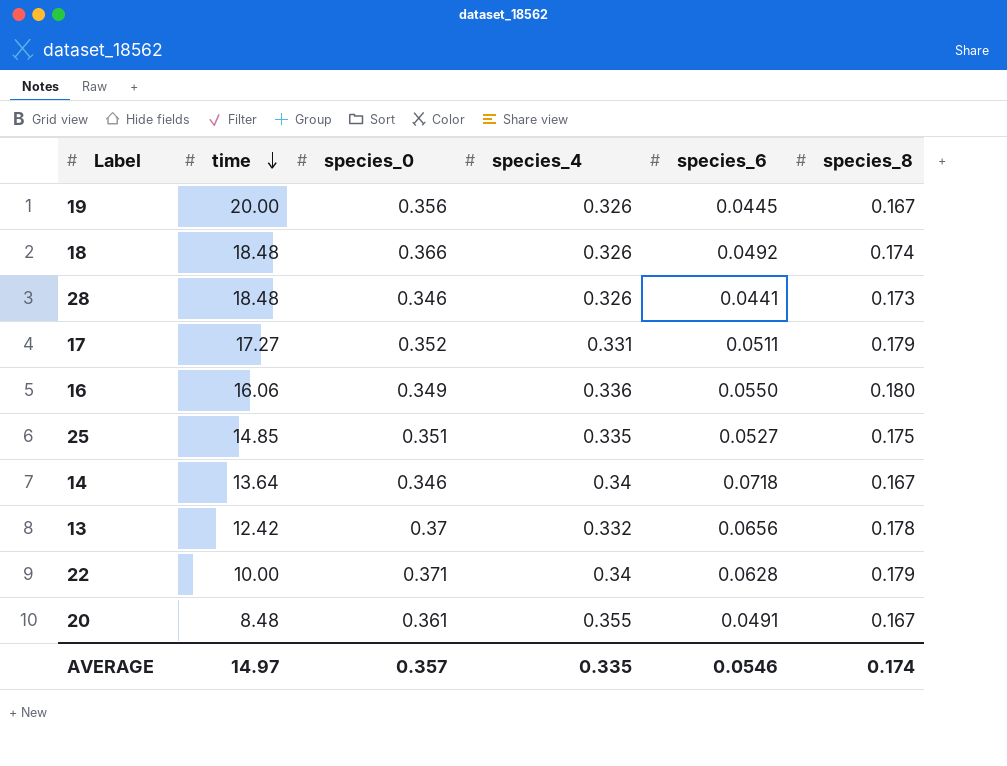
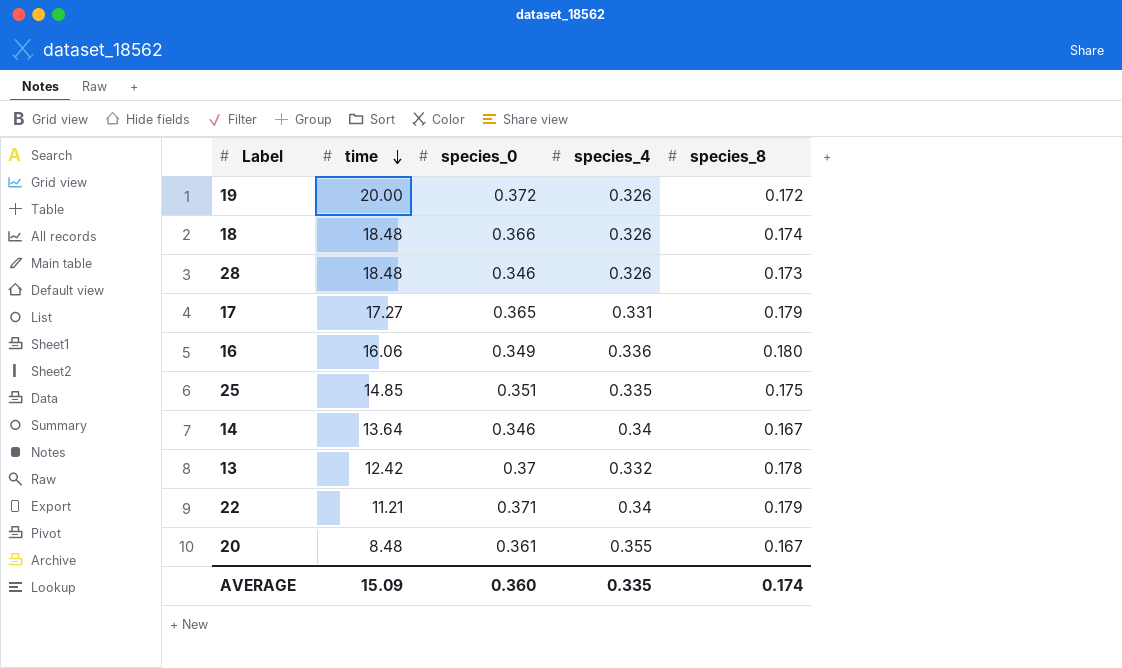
column species_6 | position: 5 -> none
19 | species_0: 0.356 -> 0.372
19 | species_8: 0.167 -> 0.172
17 | species_0: 0.352 -> 0.365
22 | time: 10.00 -> 11.21
AVERAGE | time: 14.97 -> 15.09
AVERAGE | species_0: 0.357 -> 0.360

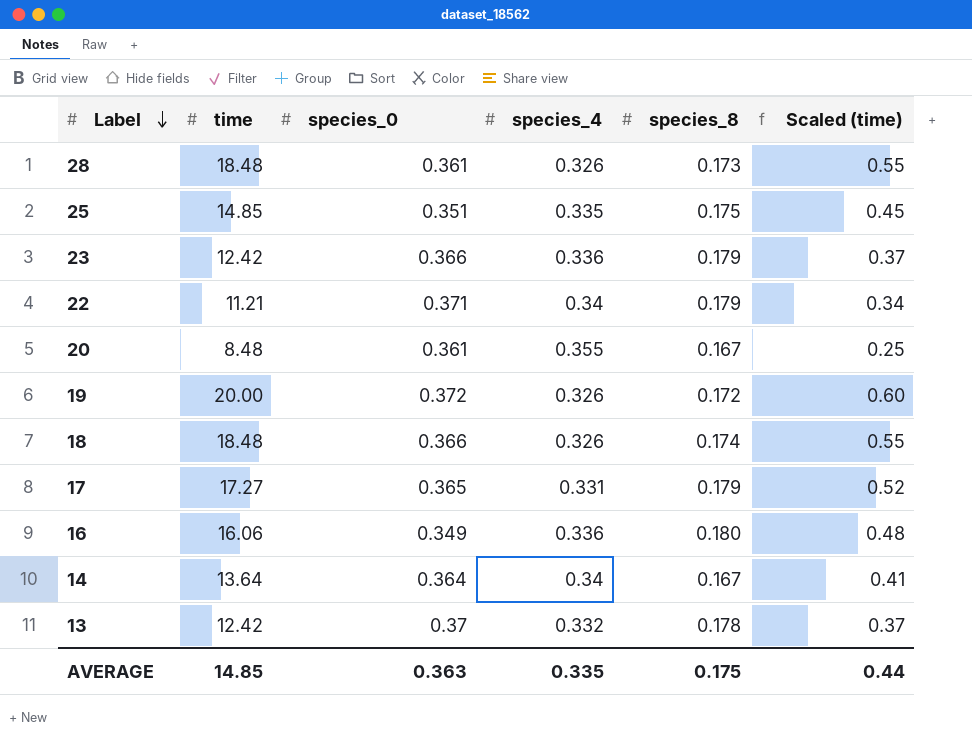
row order: time descending -> Label descending
column Scaled (time) | formula: none -> [time] * 0.03
28 | species_0: 0.346 -> 0.361
row 23: none -> 12.42 | 0.366 | 0.336 | 0.179 | 0.37
14 | species_0: 0.346 -> 0.364
AVERAGE | time: 15.09 -> 14.85
AVERAGE | species_0: 0.360 -> 0.363
AVERAGE | species_8: 0.174 -> 0.175

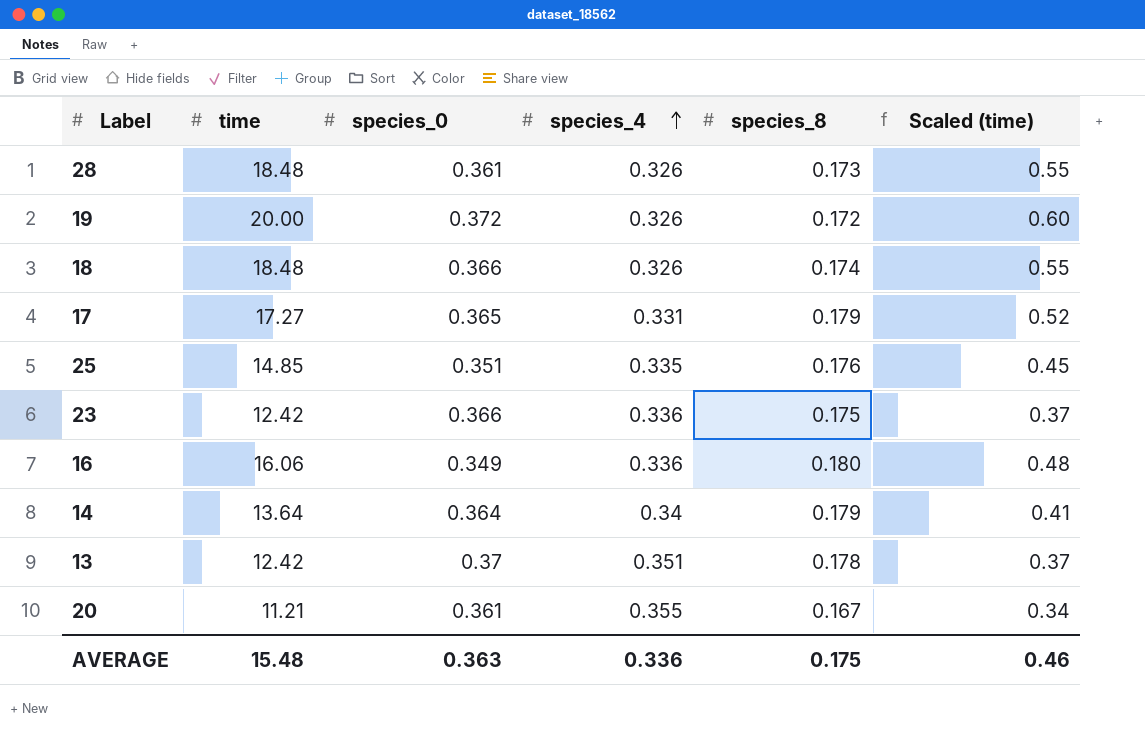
row order: Label descending -> species_4 ascending
row 22: 11.21 | 0.371 | 0.34 | 0.179 | 0.34 -> none
25 | species_8: 0.175 -> 0.176
23 | species_8: 0.179 -> 0.175
14 | species_8: 0.167 -> 0.179
13 | species_4: 0.332 -> 0.351
20 | time: 8.48 -> 11.21
20 | Scaled (time): 0.25 -> 0.34
AVERAGE | time: 14.85 -> 15.48
AVERAGE | species_4: 0.335 -> 0.336
AVERAGE | Scaled (time): 0.44 -> 0.46

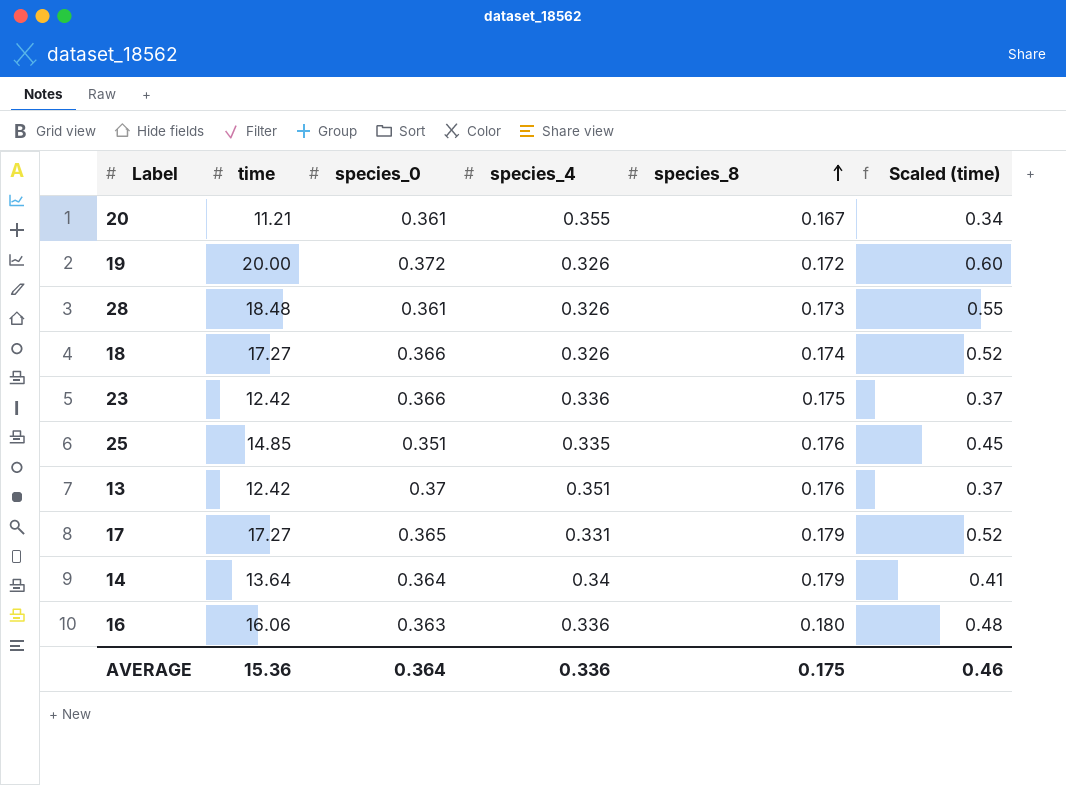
row order: species_4 ascending -> species_8 ascending
18 | time: 18.48 -> 17.27
18 | Scaled (time): 0.55 -> 0.52
13 | species_8: 0.178 -> 0.176
16 | species_0: 0.349 -> 0.363
AVERAGE | time: 15.48 -> 15.36
AVERAGE | species_0: 0.363 -> 0.364

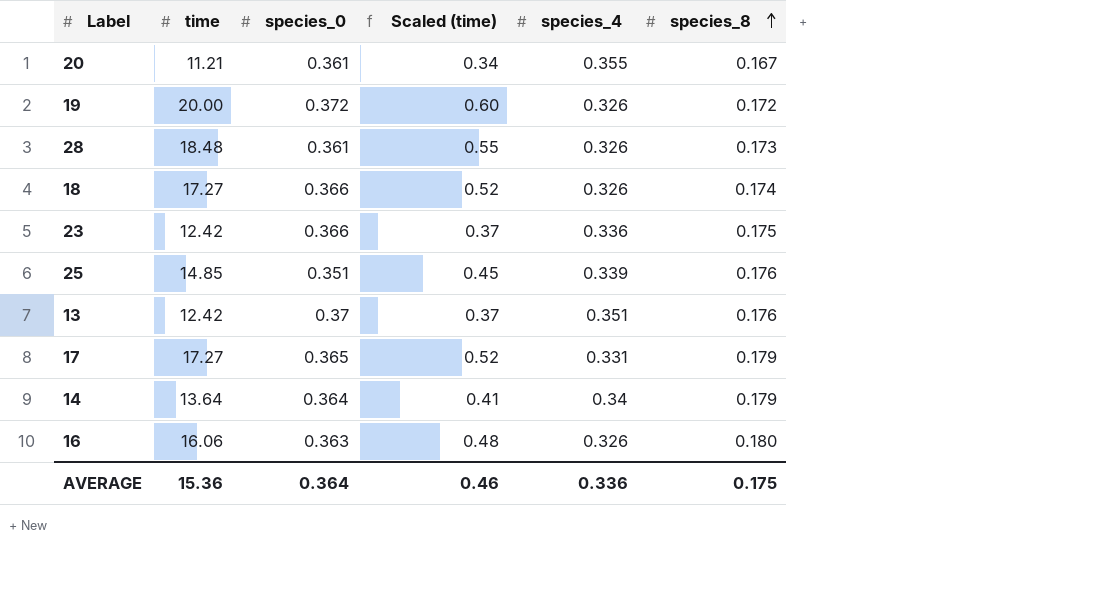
column Scaled (time) | position: 6 -> 4
25 | species_4: 0.335 -> 0.339
16 | species_4: 0.336 -> 0.326

